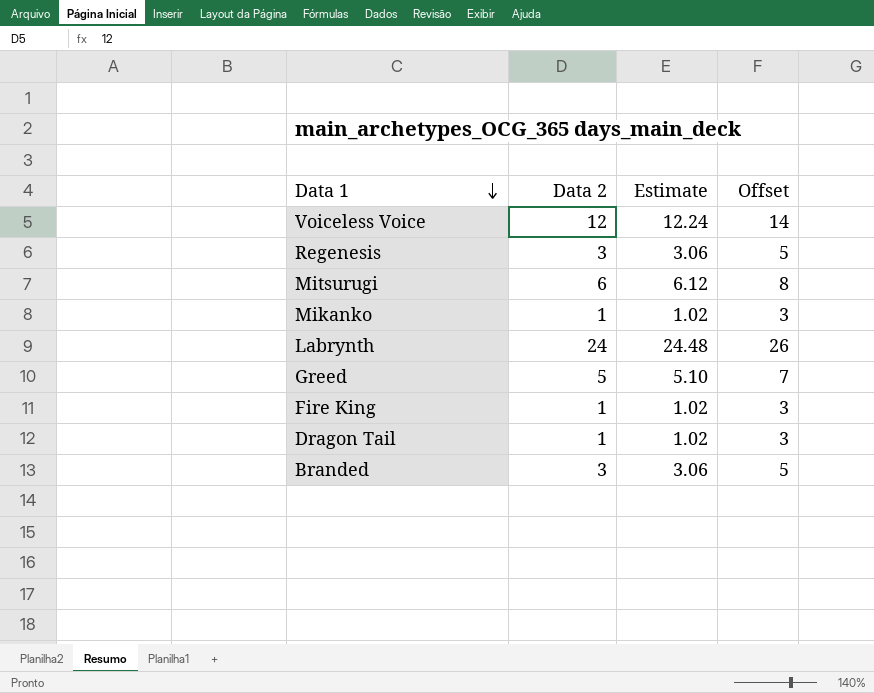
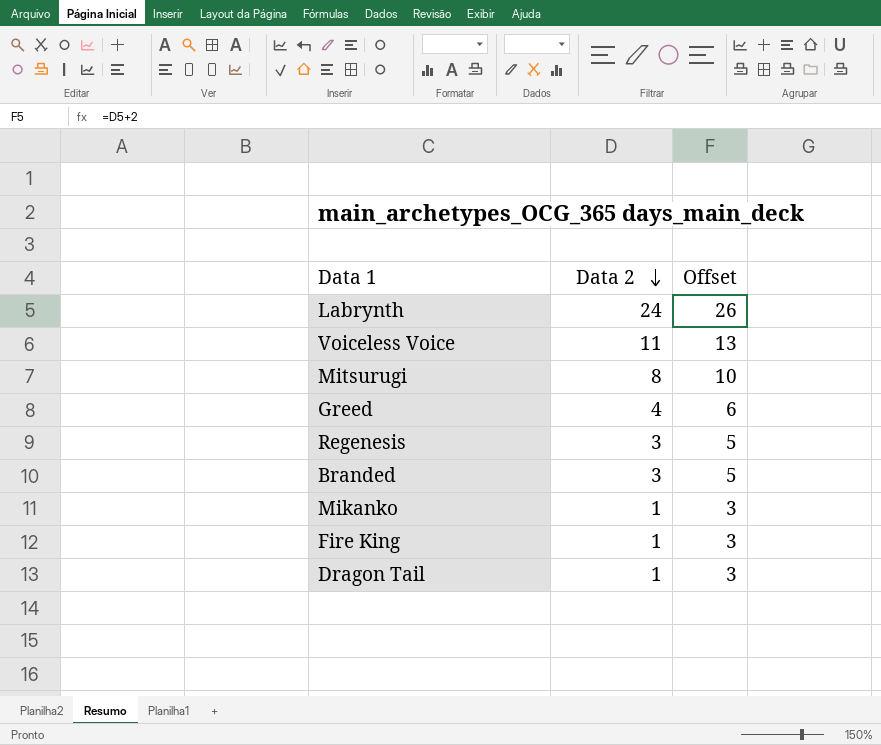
row order: Data 1 descending -> Data 2 descending
column Estimate | formula: [Data 2] * 1.02 -> none
Voiceless Voice | Data 2: 12 -> 11
Voiceless Voice | Offset: 14 -> 13
Mitsurugi | Data 2: 6 -> 8
Mitsurugi | Offset: 8 -> 10
Greed | Data 2: 5 -> 4
Greed | Offset: 7 -> 6

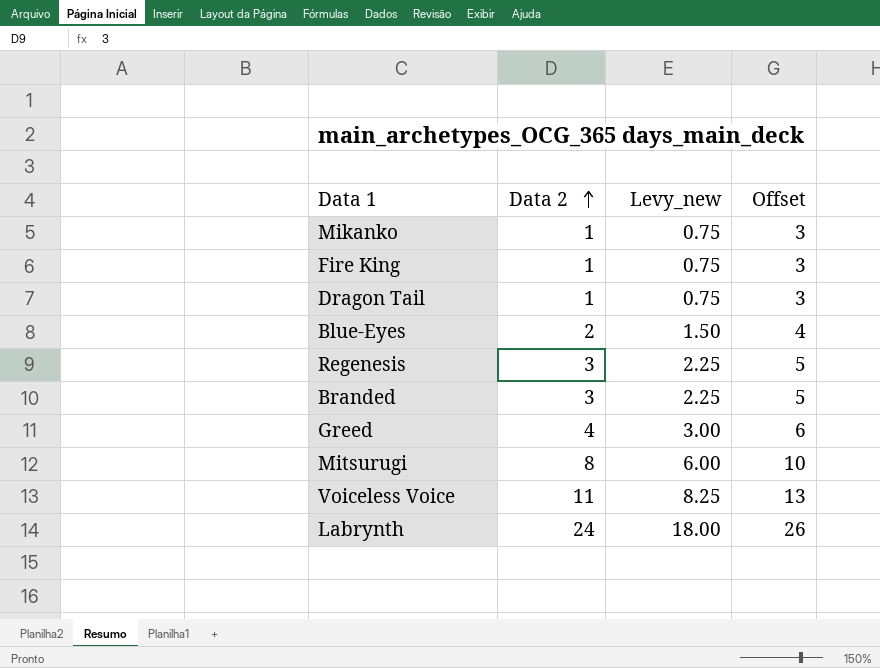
row order: Data 2 descending -> Data 2 ascending
column Levy_new | formula: none -> [Data 2] * 0.75
row Blue-Eyes: none -> 2 | 1.50 | 4

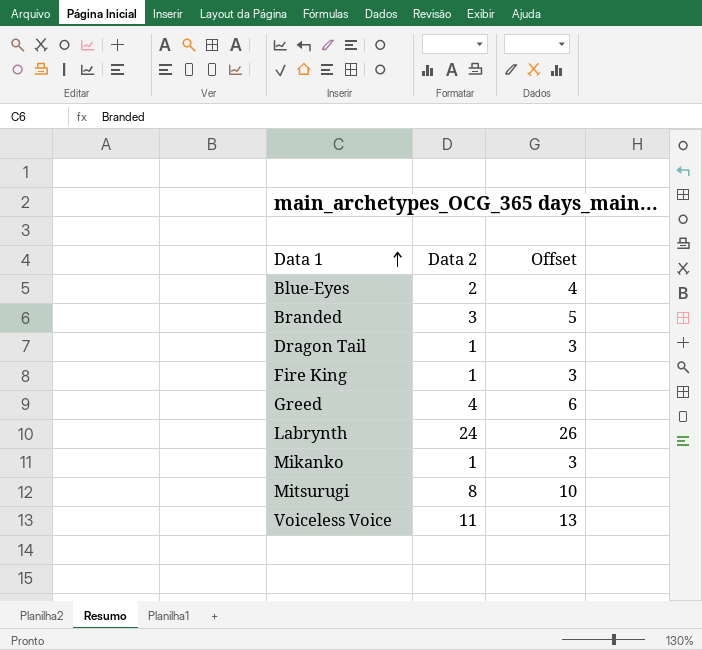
row order: Data 2 ascending -> Data 1 ascending
column Levy_new | formula: [Data 2] * 0.75 -> none
row Regenesis: 3 | 2.25 | 5 -> none

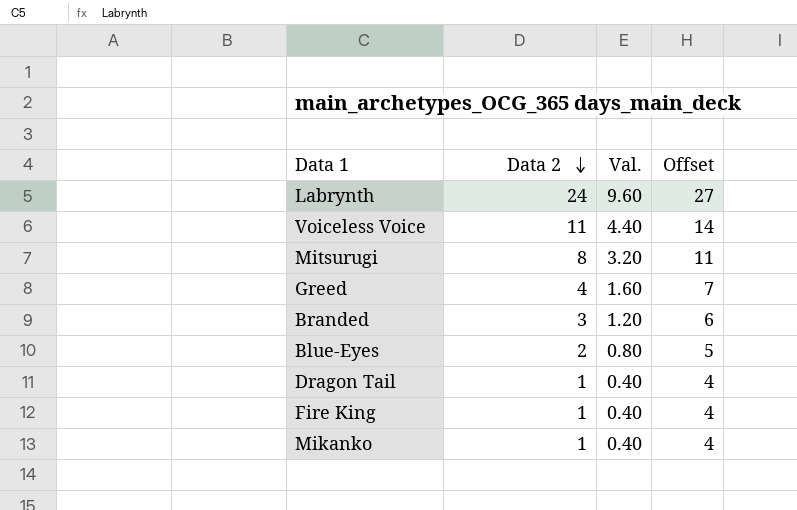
row order: Data 1 ascending -> Data 2 descending
column Val. | formula: none -> [Data 2] * 0.4
column Offset | formula: [Data 2] + 2 -> [Data 2] + 3

